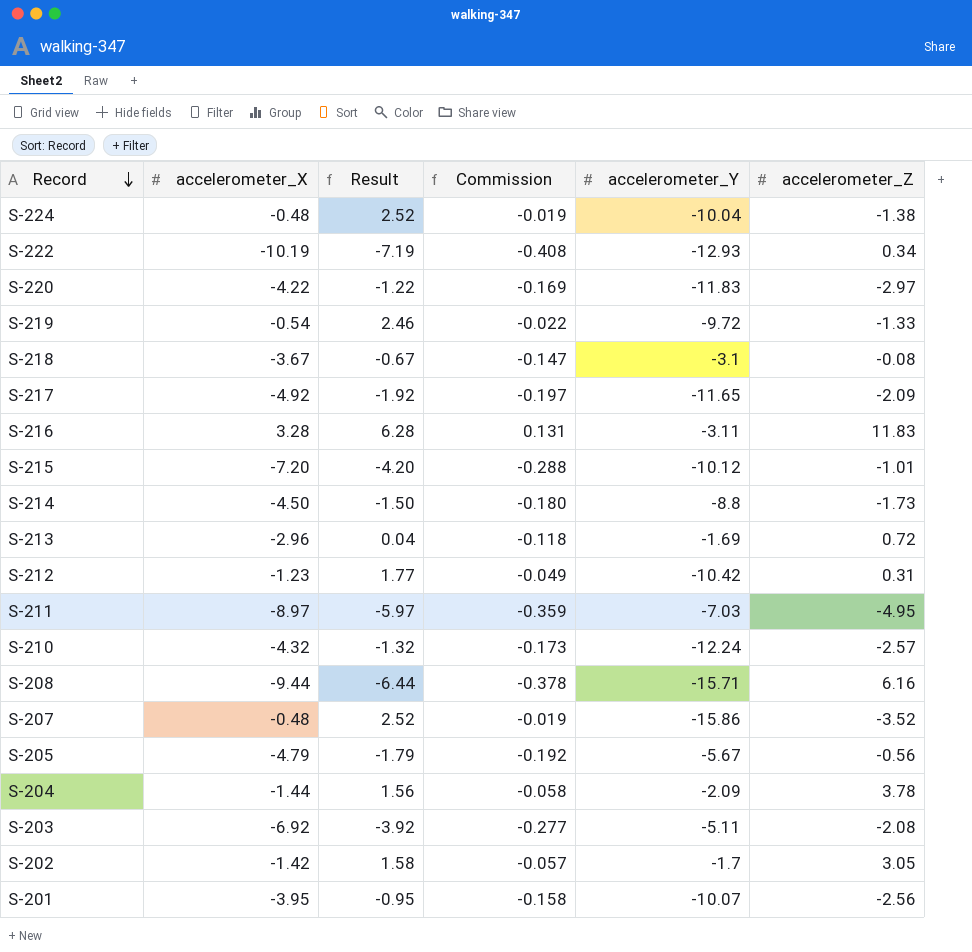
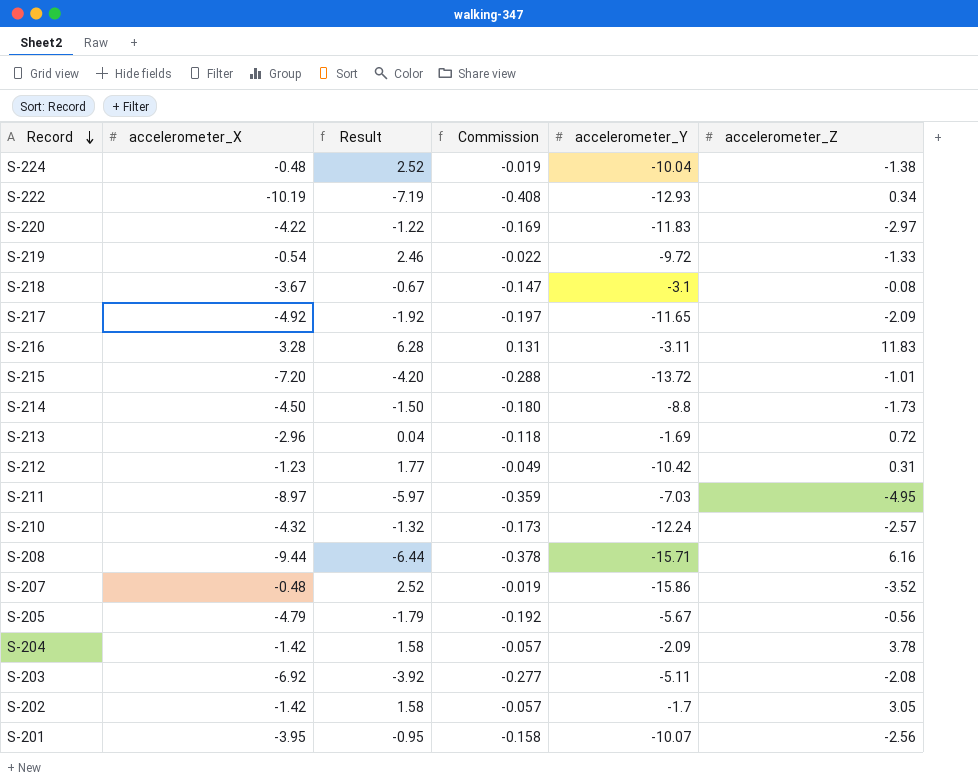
S-215 | accelerometer_Y: -10.12 -> -13.72
S-204 | accelerometer_X: -1.44 -> -1.42
S-204 | Result: 1.56 -> 1.58
S-204 | Commission: -0.058 -> -0.057

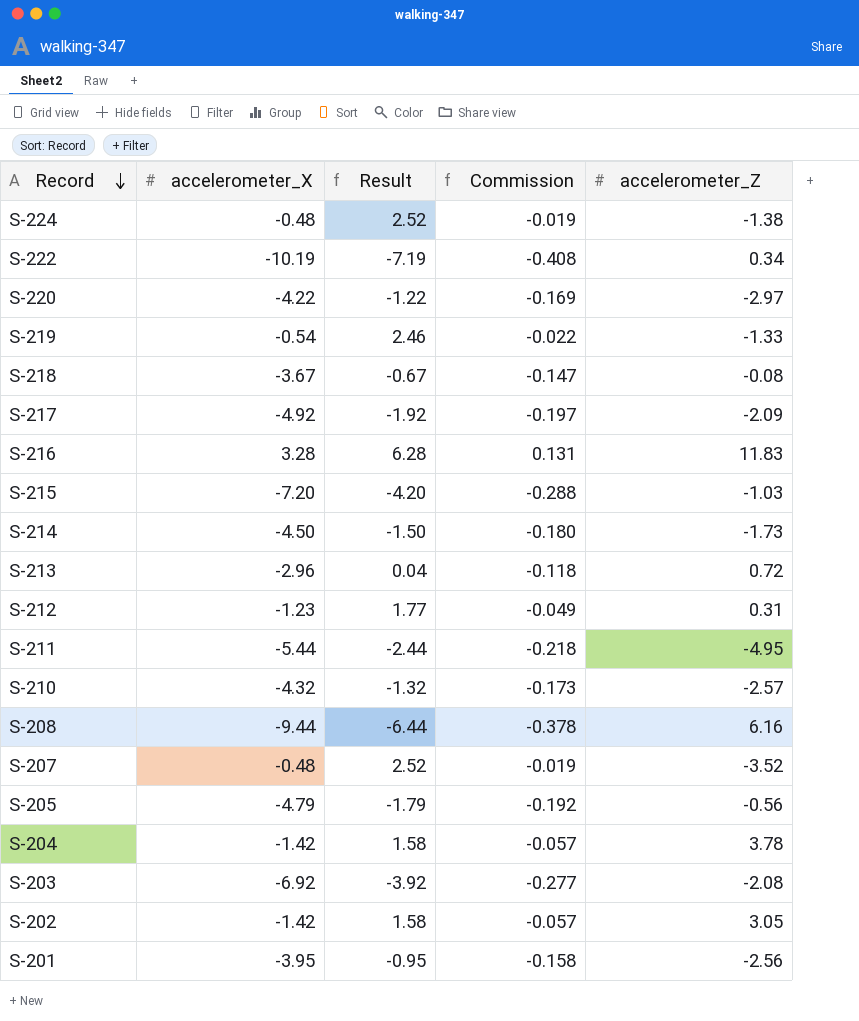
column accelerometer_Y | position: 5 -> none
S-215 | accelerometer_Z: -1.01 -> -1.03
S-211 | accelerometer_X: -8.97 -> -5.44
S-211 | Result: -5.97 -> -2.44
S-211 | Commission: -0.359 -> -0.218

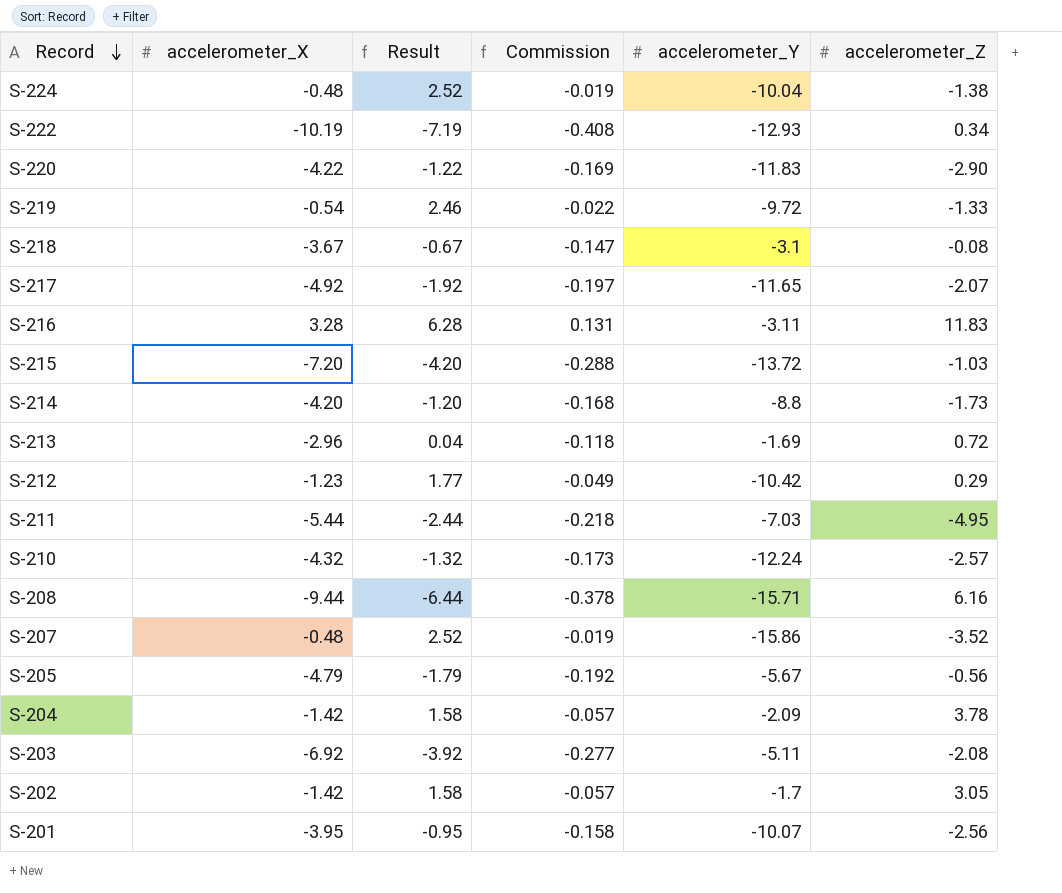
column accelerometer_Y | position: none -> 5
S-220 | accelerometer_Z: -2.97 -> -2.90
S-217 | accelerometer_Z: -2.09 -> -2.07
S-214 | accelerometer_X: -4.50 -> -4.20
S-214 | Result: -1.50 -> -1.20
S-214 | Commission: -0.180 -> -0.168
S-212 | accelerometer_Z: 0.31 -> 0.29

